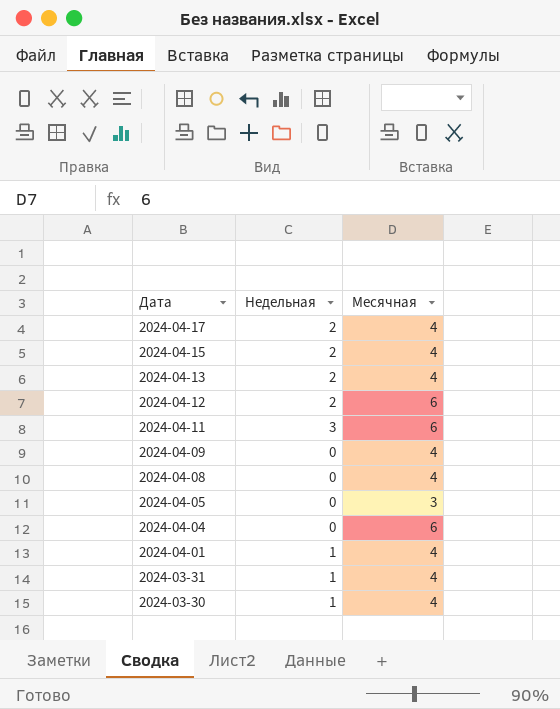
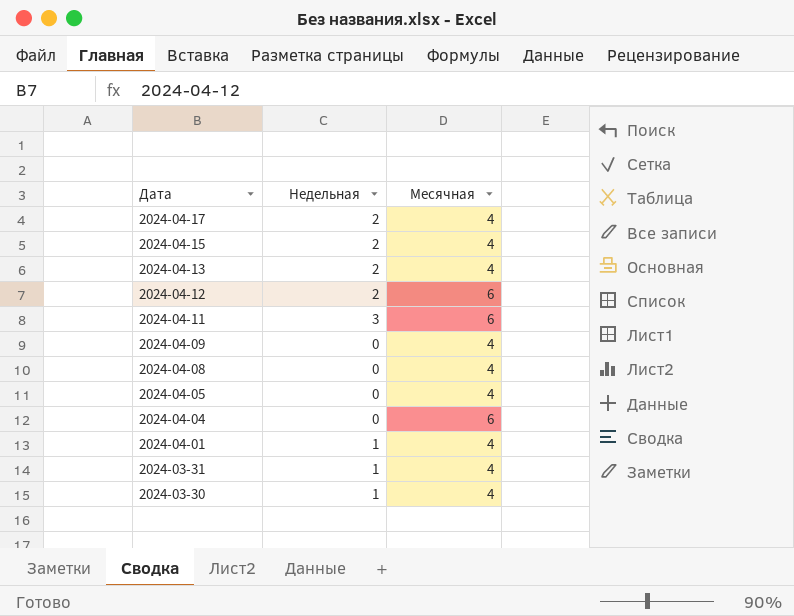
2024-04-05 | Месячная: 3 -> 4

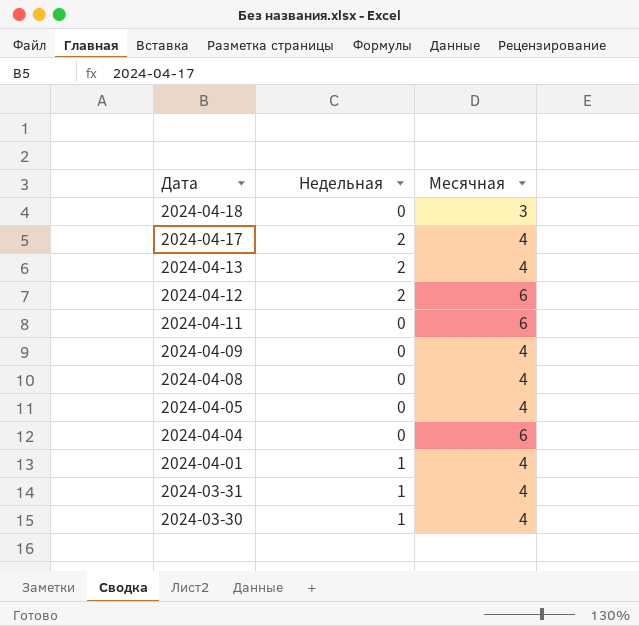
row 2024-04-15: 2 | 4 -> none
row 2024-04-18: none -> 0 | 3
2024-04-11 | Недельная: 3 -> 0

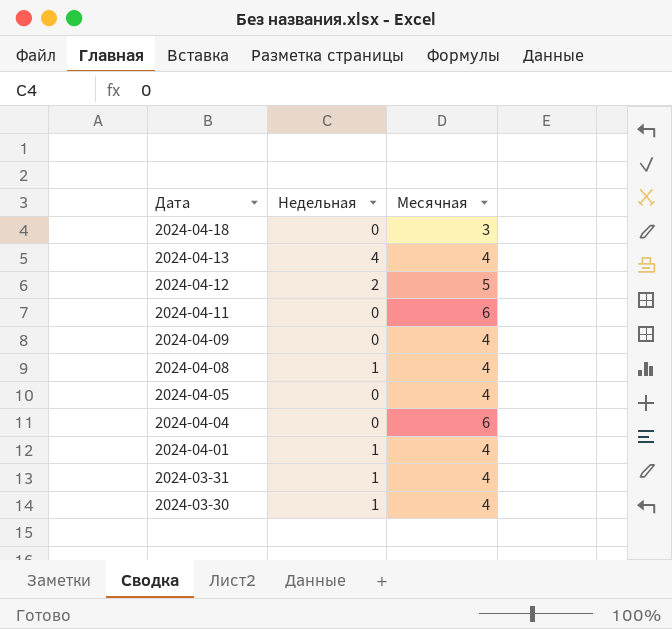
row 2024-04-17: 2 | 4 -> none
2024-04-13 | Недельная: 2 -> 4
2024-04-12 | Месячная: 6 -> 5
2024-04-08 | Недельная: 0 -> 1

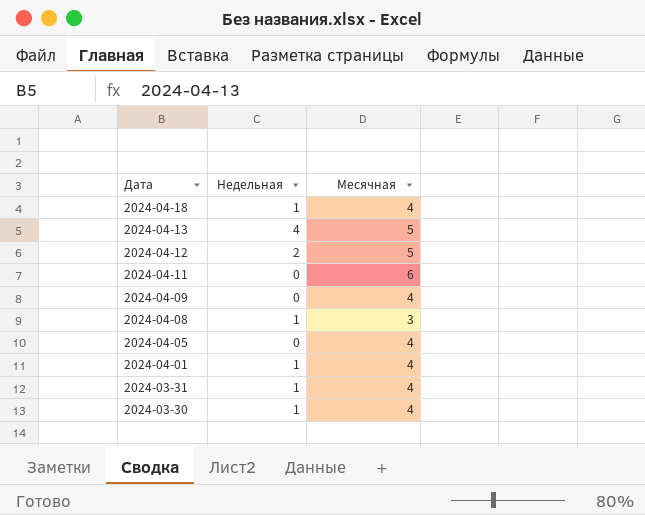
row 2024-04-04: 0 | 6 -> none
2024-04-18 | Недельная: 0 -> 1
2024-04-18 | Месячная: 3 -> 4
2024-04-13 | Месячная: 4 -> 5
2024-04-08 | Месячная: 4 -> 3

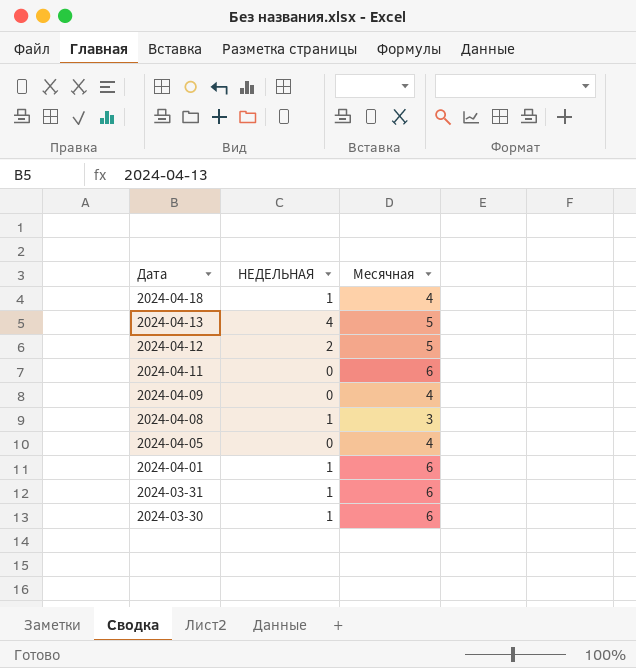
column name: Недельная -> НЕДЕЛЬНАЯ
2024-04-01 | Месячная: 4 -> 6
2024-03-31 | Месячная: 4 -> 6
2024-03-30 | Месячная: 4 -> 6

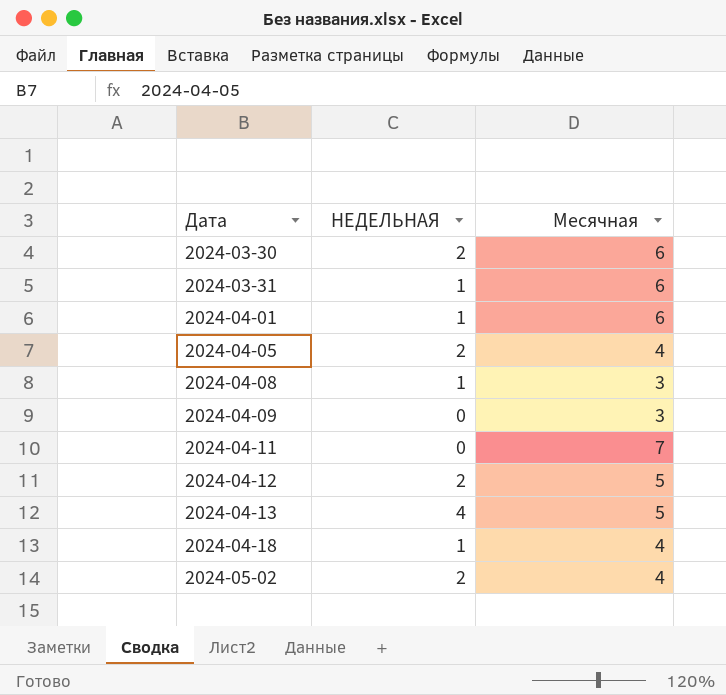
row order: Дата descending -> Дата ascending
2024-03-30 | НЕДЕЛЬНАЯ: 1 -> 2
2024-04-05 | НЕДЕЛЬНАЯ: 0 -> 2
2024-04-09 | Месячная: 4 -> 3
2024-04-11 | Месячная: 6 -> 7
row 2024-05-02: none -> 2 | 4

